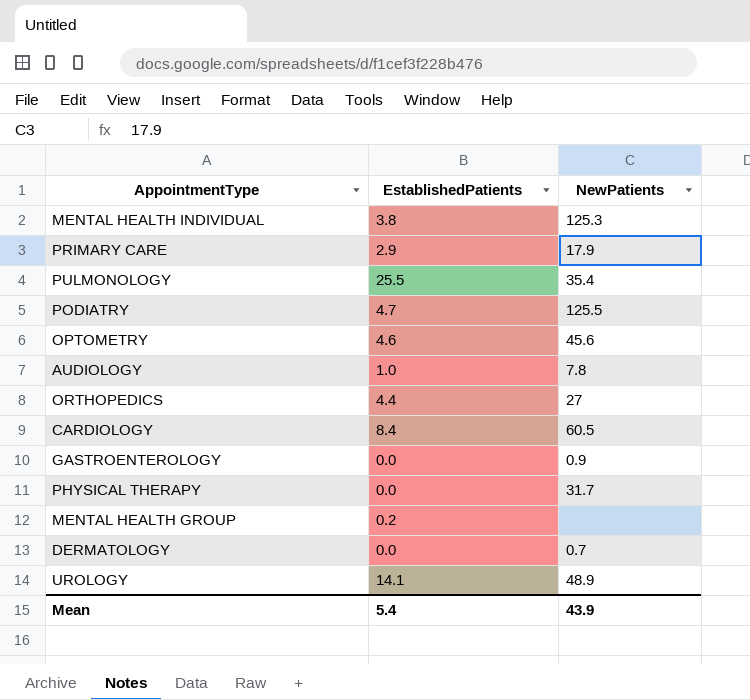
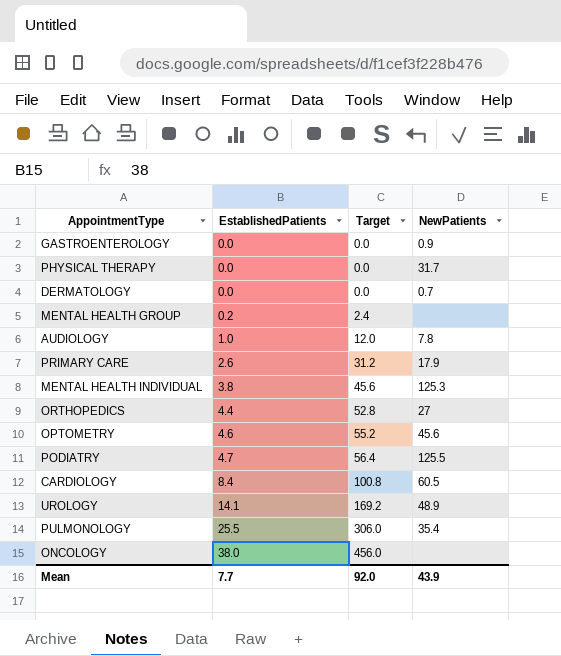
row order: none -> EstablishedPatients ascending
column Target | formula: none -> [EstablishedPatients] * 12
PRIMARY CARE | EstablishedPatients: 2.9 -> 2.6
row ONCOLOGY: none -> 38.0 | 456.0 | none
Mean | EstablishedPatients: 5.4 -> 7.7

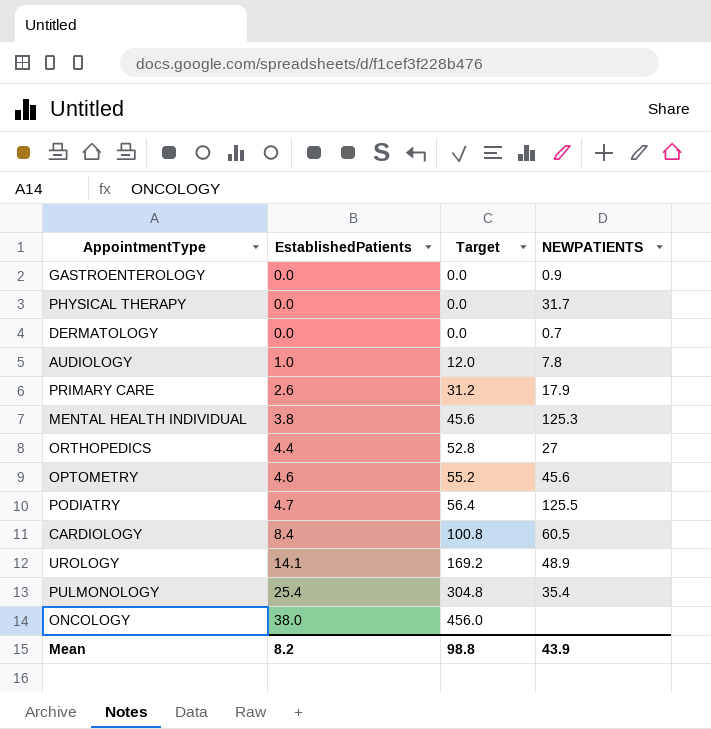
column name: NewPatients -> NEWPATIENTS
row MENTAL HEALTH GROUP: 0.2 | 2.4 | none -> none
PULMONOLOGY | EstablishedPatients: 25.5 -> 25.4
PULMONOLOGY | Target: 306.0 -> 304.8
Mean | EstablishedPatients: 7.7 -> 8.2
Mean | Target: 92.0 -> 98.8

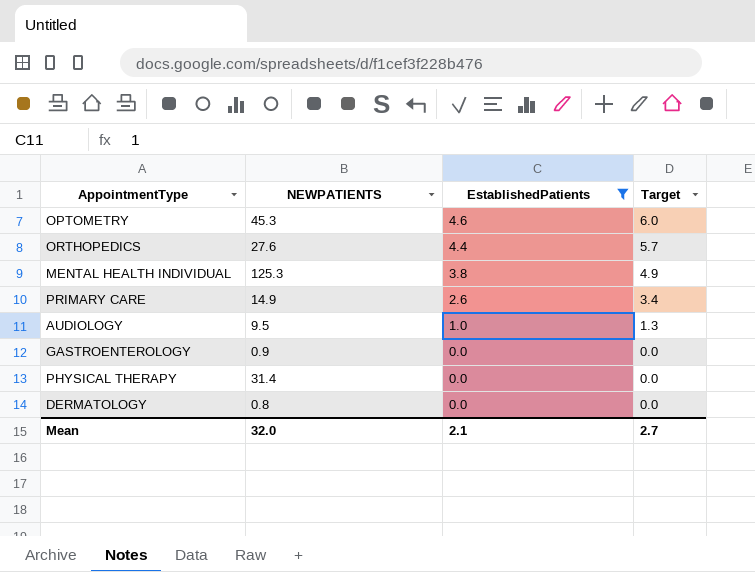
filter: none -> EstablishedPatients <= 4.6
row order: EstablishedPatients ascending -> EstablishedPatients descending
column NEWPATIENTS | position: 4 -> 2
column Target | formula: [EstablishedPatients] * 12 -> [EstablishedPatients] * 1.3
OPTOMETRY | NEWPATIENTS: 45.6 -> 45.3
ORTHOPEDICS | NEWPATIENTS: 27 -> 27.6
PRIMARY CARE | NEWPATIENTS: 17.9 -> 14.9
AUDIOLOGY | NEWPATIENTS: 7.8 -> 9.5
PHYSICAL THERAPY | NEWPATIENTS: 31.7 -> 31.4
DERMATOLOGY | NEWPATIENTS: 0.7 -> 0.8
Mean | NEWPATIENTS: 43.9 -> 32.0
Mean | EstablishedPatients: 8.2 -> 2.1
Mean | Target: 98.8 -> 2.7

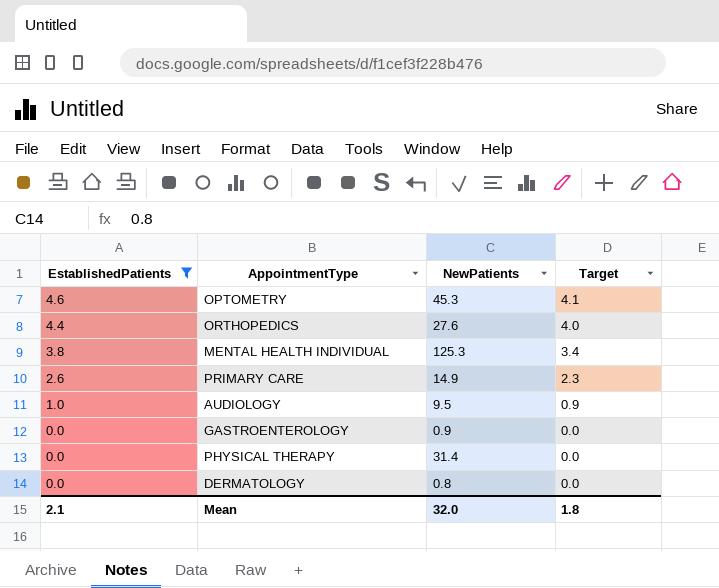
column EstablishedPatients | position: 3 -> 1
column name: NEWPATIENTS -> NewPatients
column Target | formula: [EstablishedPatients] * 1.3 -> [EstablishedPatients] * 0.9
Mean | Target: 2.7 -> 1.8

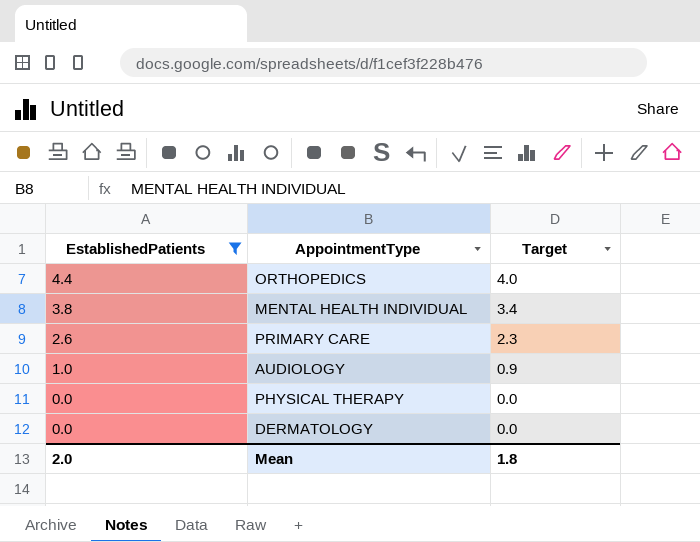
column NewPatients | position: 3 -> none
row OPTOMETRY: 4.6 | 45.3 | 4.1 -> none
row GASTROENTEROLOGY: 0.0 | 0.9 | 0.0 -> none
Mean | EstablishedPatients: 2.1 -> 2.0

